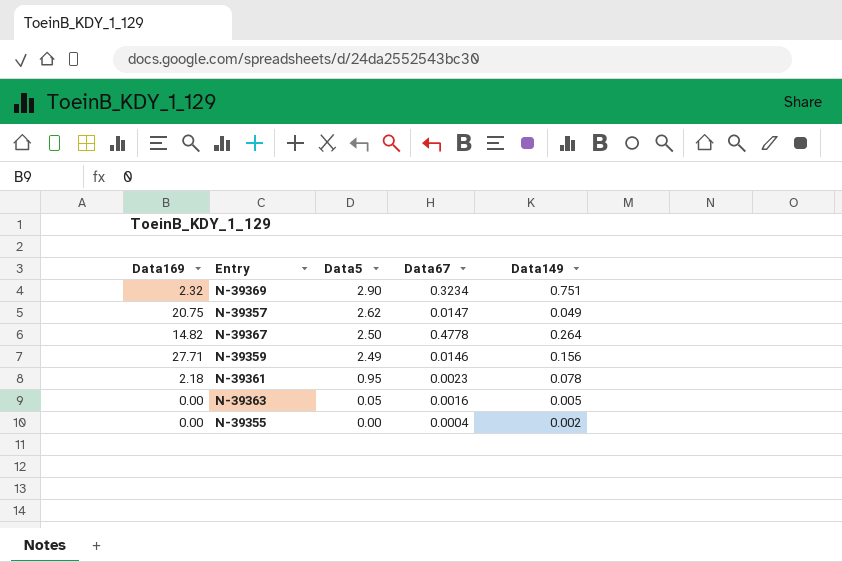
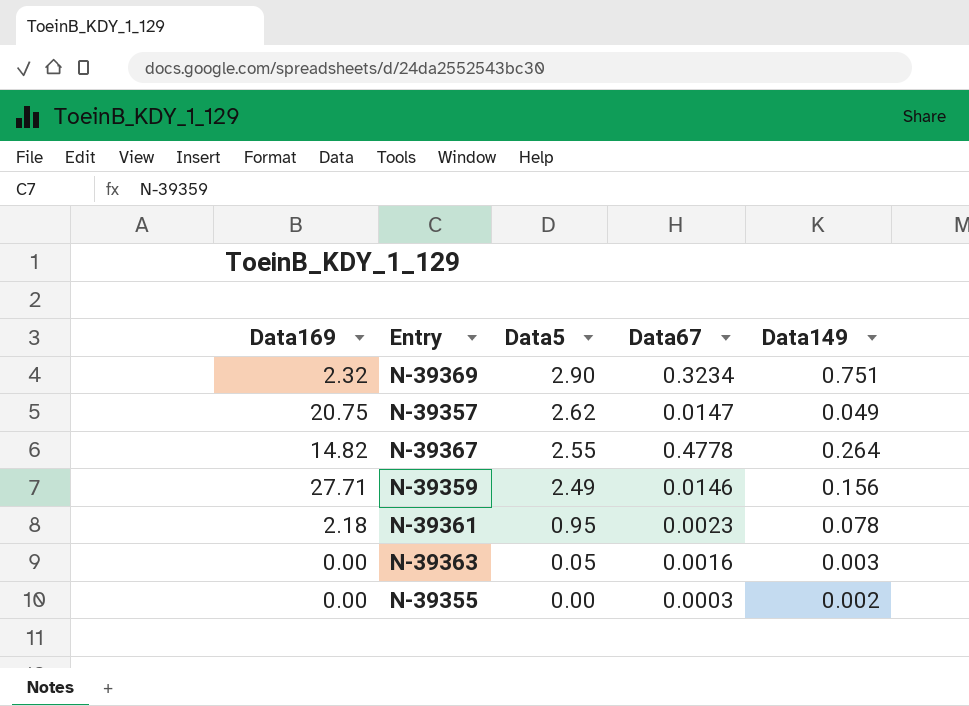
N-39367 | Data5: 2.50 -> 2.55
N-39363 | Data149: 0.005 -> 0.003
N-39355 | Data67: 0.0004 -> 0.0003

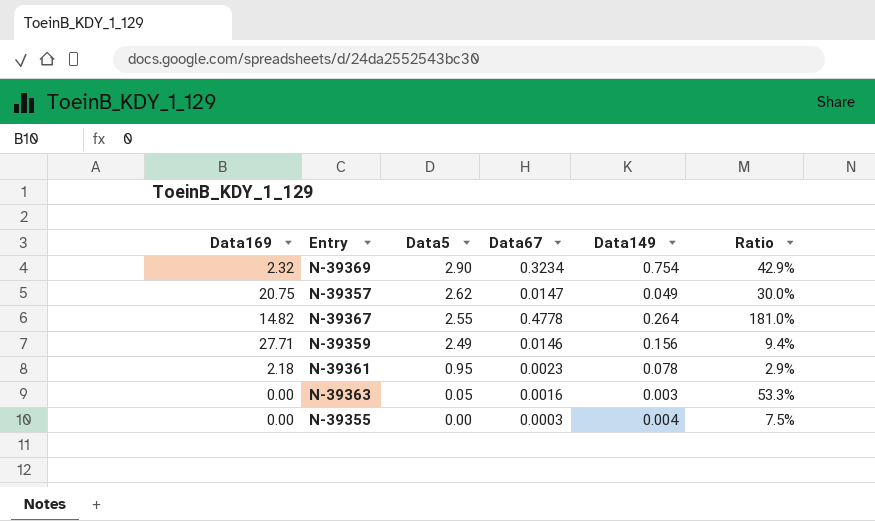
column Ratio | formula: none -> [Data67] / [Data149]
N-39369 | Data149: 0.751 -> 0.754
N-39355 | Data149: 0.002 -> 0.004

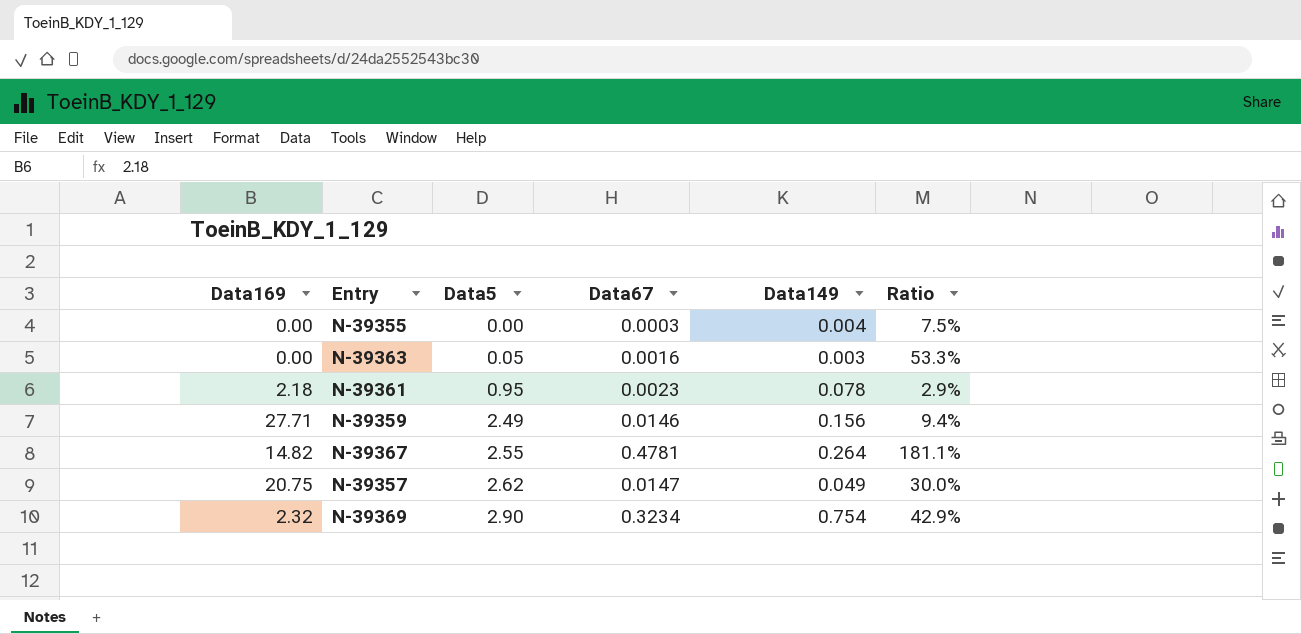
row order: Data5 descending -> Data5 ascending
N-39367 | Data67: 0.4778 -> 0.4781
N-39367 | Ratio: 181.0% -> 181.1%

